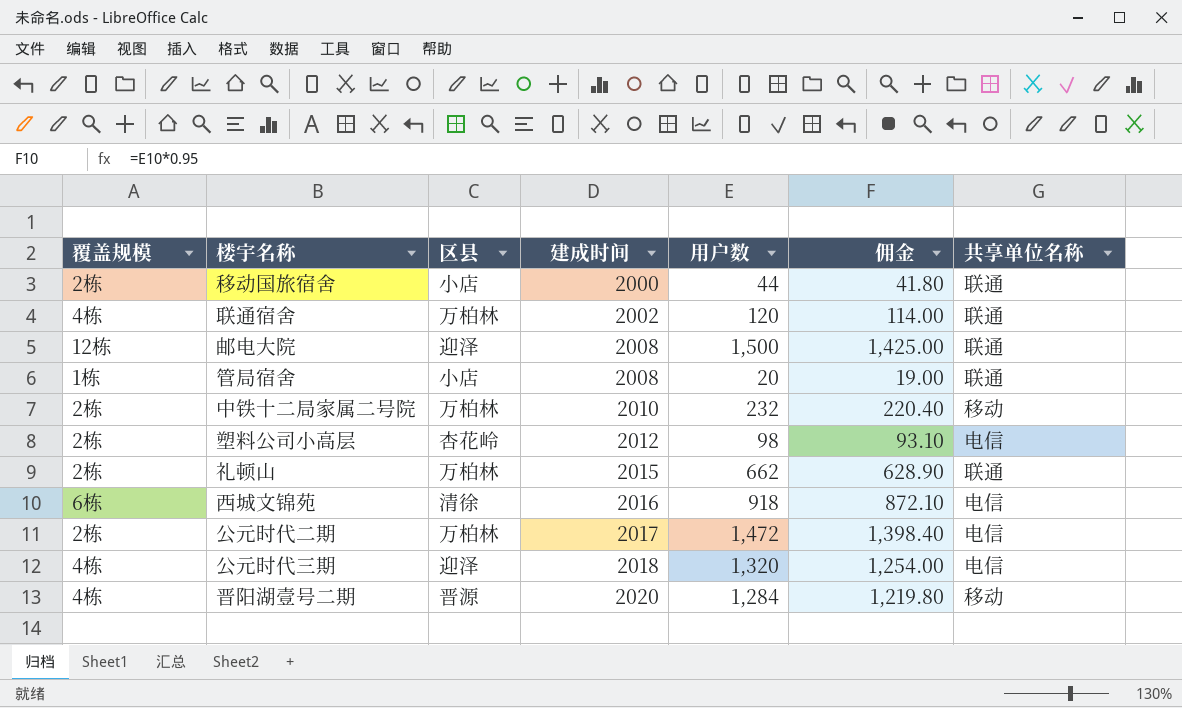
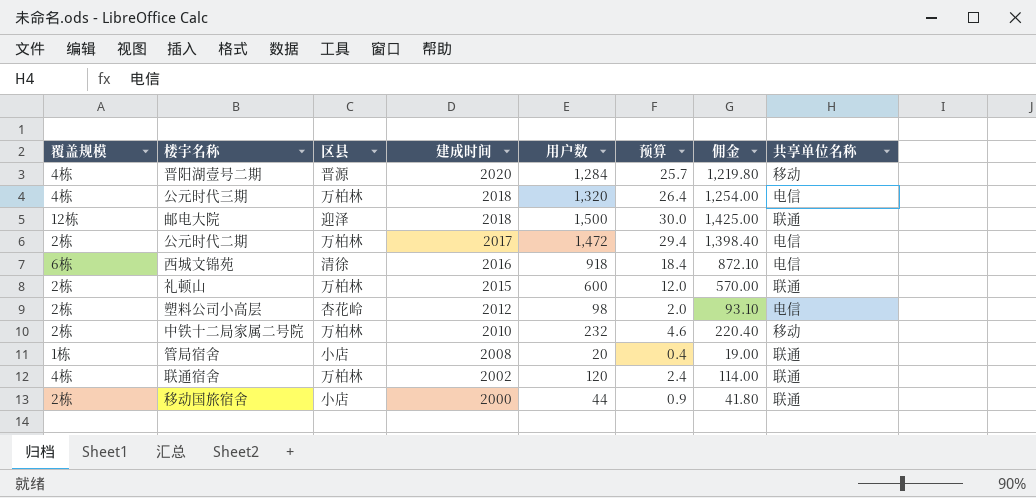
row order: 建成时间 ascending -> 建成时间 descending
column 预算 | formula: none -> [用户数] * 0.02
公元时代三期 | 区县: 迎泽 -> 万柏林
邮电大院 | 建成时间: 2008 -> 2018
礼顿山 | 用户数: 662 -> 600
礼顿山 | 佣金: 628.90 -> 570.00

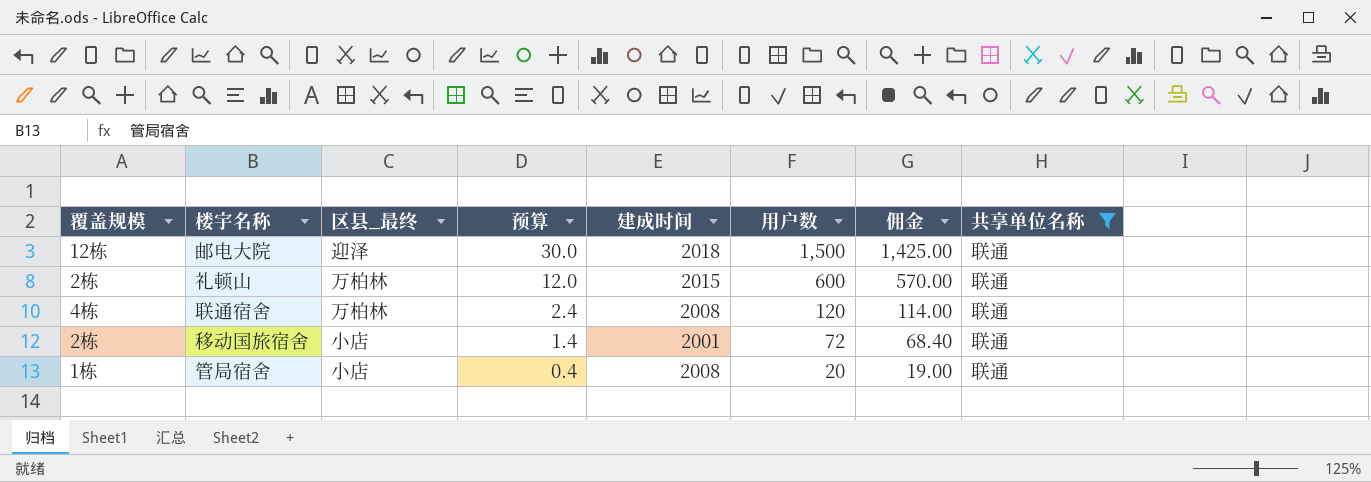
filter: none -> 共享单位名称 = 联通
row order: 建成时间 descending -> 预算 descending
column name: 区县 -> 区县_最终
column 预算 | position: 6 -> 4
联通宿舍 | 建成时间: 2002 -> 2008
移动国旅宿舍 | 预算: 0.9 -> 1.4
移动国旅宿舍 | 建成时间: 2000 -> 2001
移动国旅宿舍 | 用户数: 44 -> 72
移动国旅宿舍 | 佣金: 41.80 -> 68.40

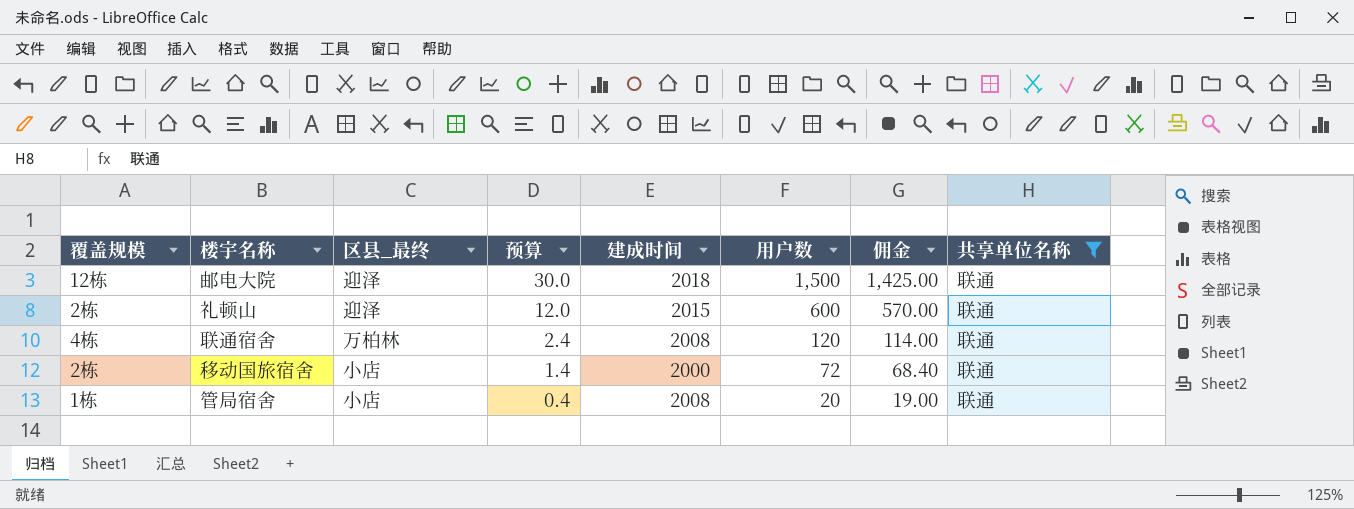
礼顿山 | 区县_最终: 万柏林 -> 迎泽
移动国旅宿舍 | 建成时间: 2001 -> 2000

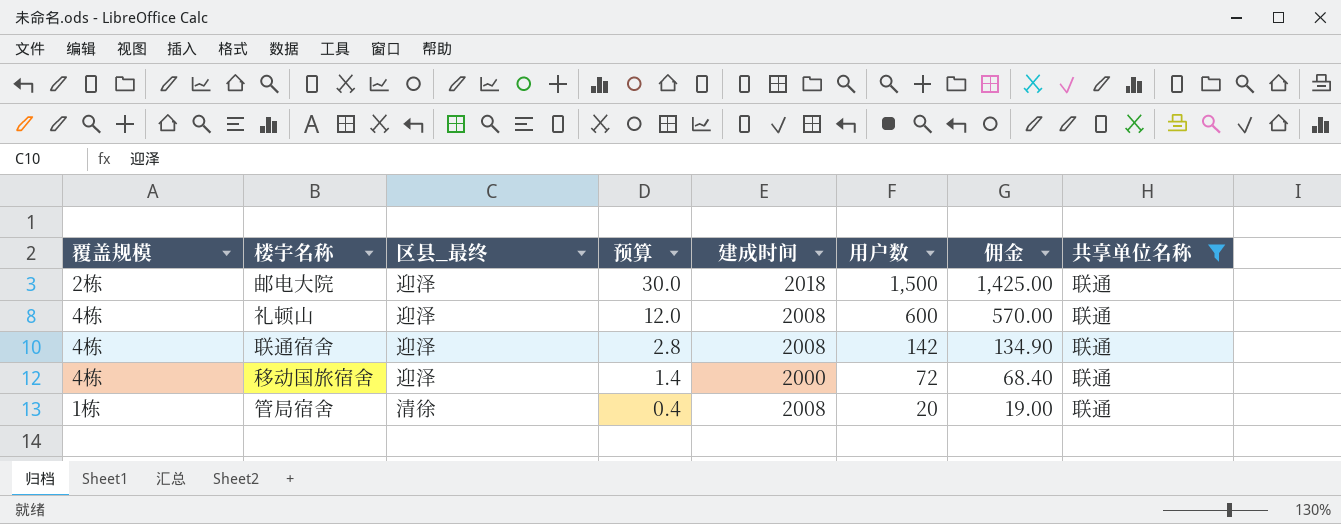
邮电大院 | 覆盖规模: 12栋 -> 2栋
礼顿山 | 覆盖规模: 2栋 -> 4栋
礼顿山 | 建成时间: 2015 -> 2008
联通宿舍 | 区县_最终: 万柏林 -> 迎泽
联通宿舍 | 预算: 2.4 -> 2.8
联通宿舍 | 用户数: 120 -> 142
联通宿舍 | 佣金: 114.00 -> 134.90
移动国旅宿舍 | 覆盖规模: 2栋 -> 4栋
移动国旅宿舍 | 区县_最终: 小店 -> 迎泽
管局宿舍 | 区县_最终: 小店 -> 清徐

